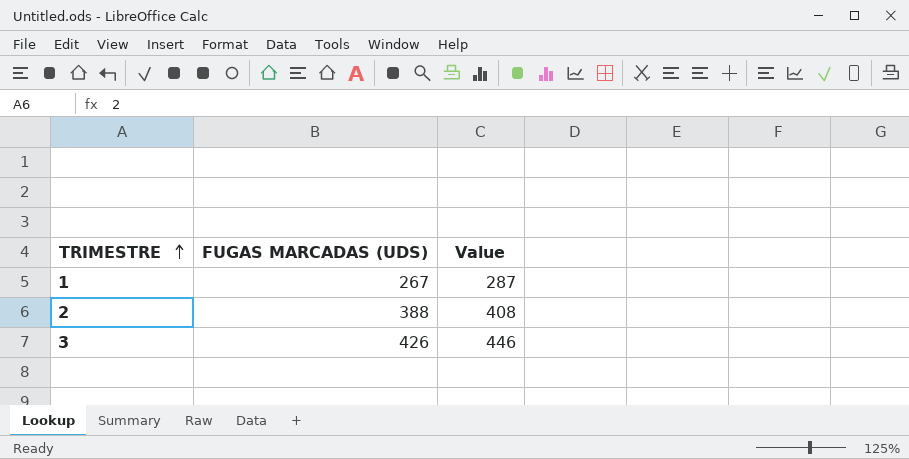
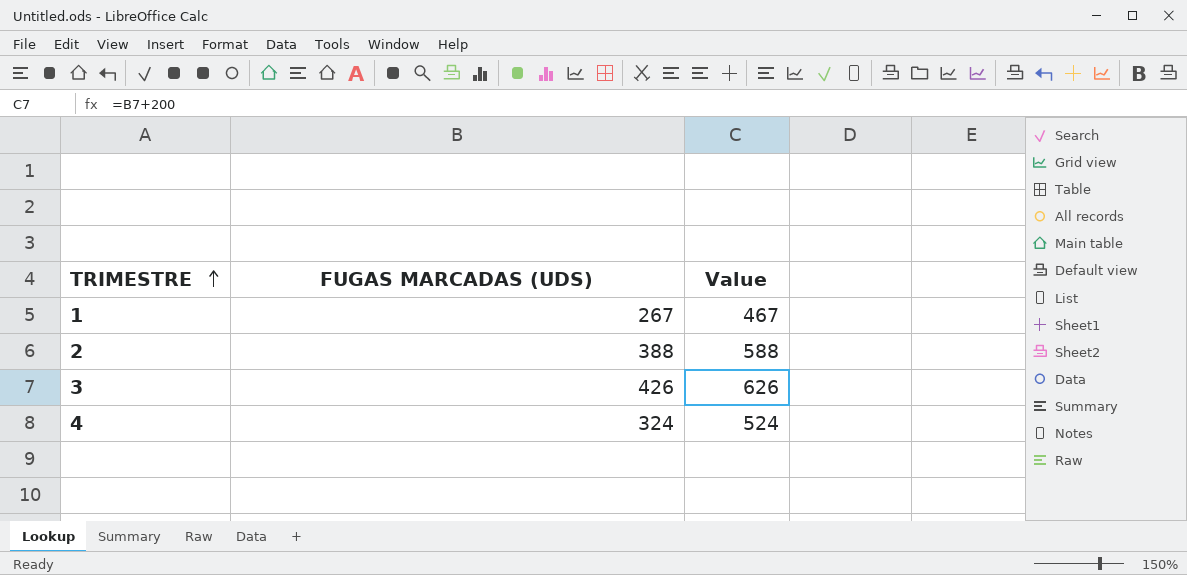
column Value | formula: [FUGAS MARCADAS (UDS)] + 20 -> [FUGAS MARCADAS (UDS)] + 200
row 4: none -> 324 | 524

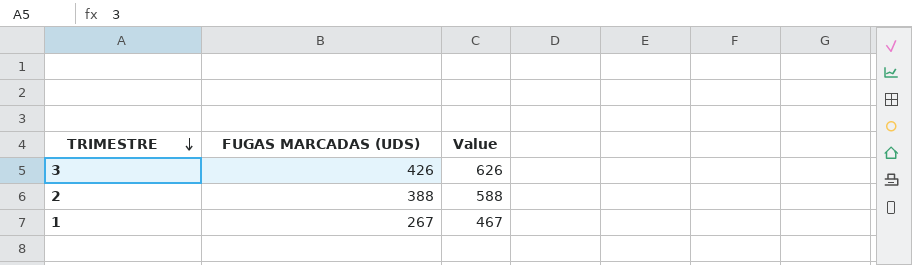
row order: TRIMESTRE ascending -> TRIMESTRE descending
row 4: 324 | 524 -> none

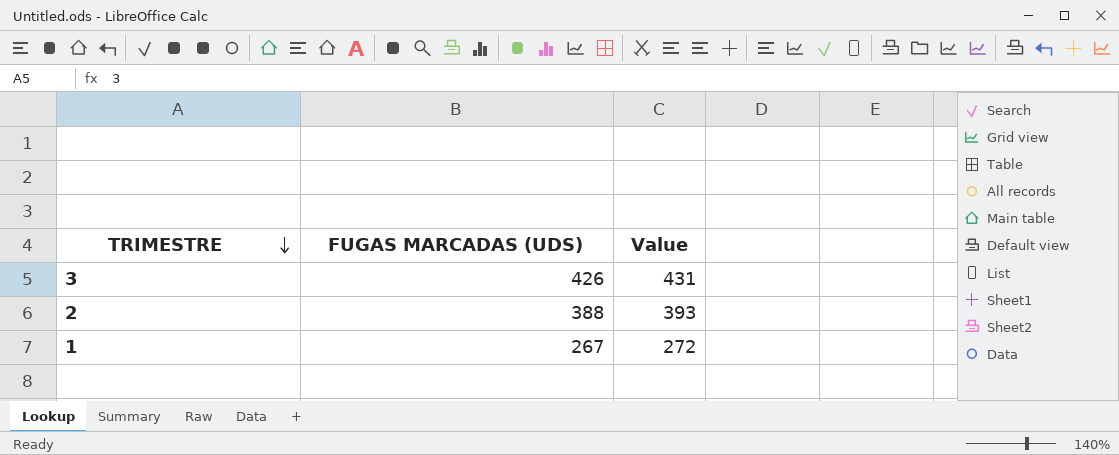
column Value | formula: [FUGAS MARCADAS (UDS)] + 200 -> [FUGAS MARCADAS (UDS)] + 5

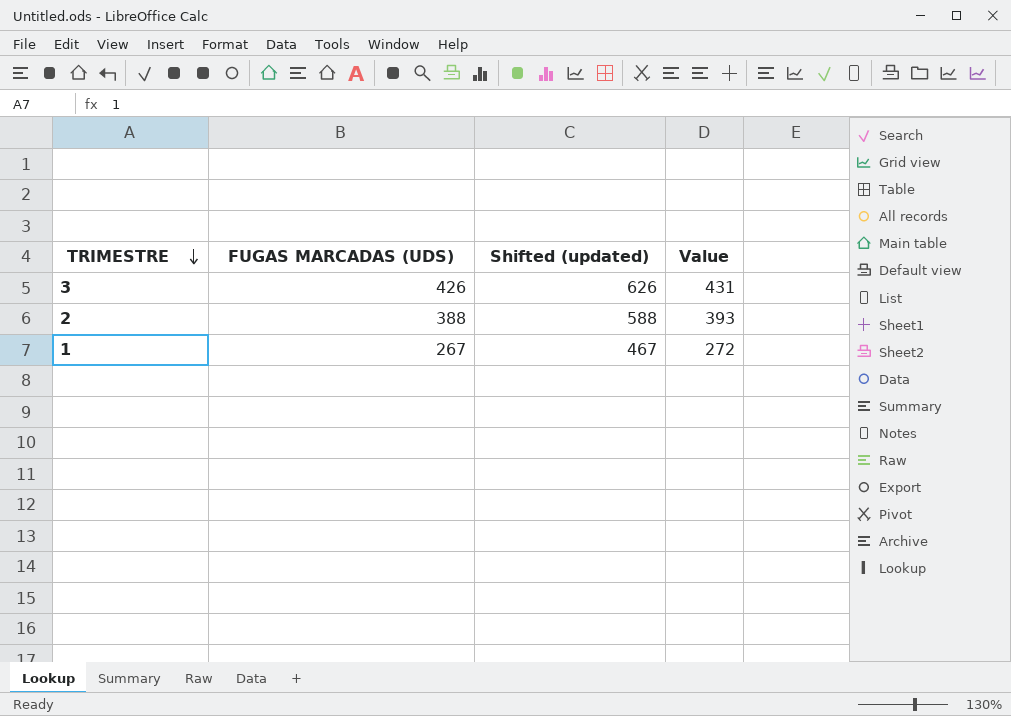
column Shifted (updated) | formula: none -> [FUGAS MARCADAS (UDS)] + 200

